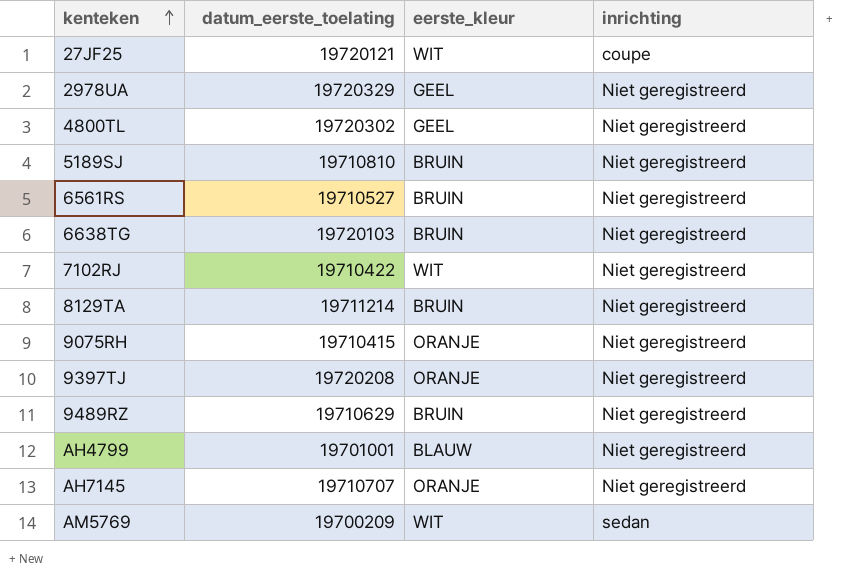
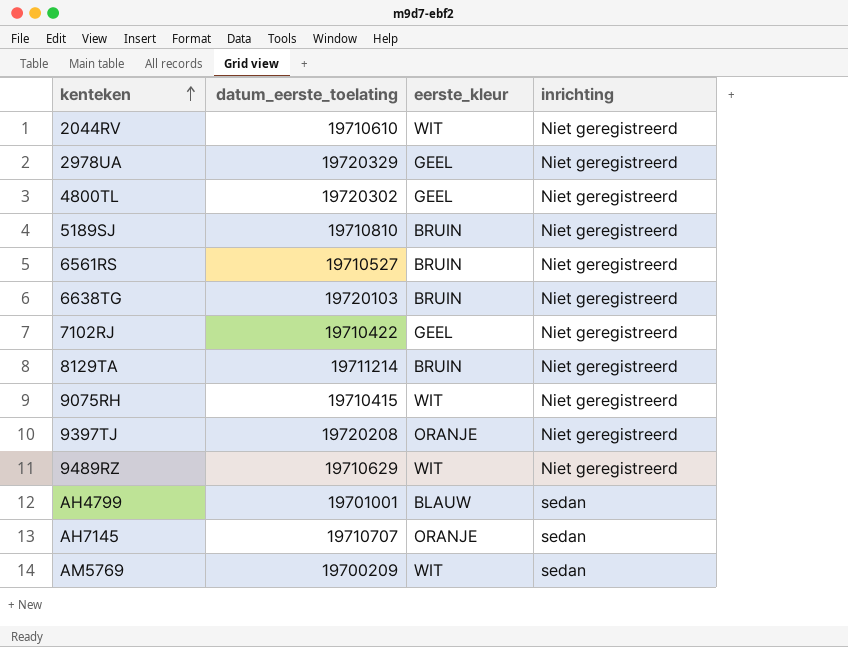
row 27JF25: 19720121 | WIT | coupe -> none
row 2044RV: none -> 19710610 | WIT | Niet geregistreerd
7102RJ | eerste_kleur: WIT -> GEEL
9075RH | eerste_kleur: ORANJE -> WIT
9489RZ | eerste_kleur: BRUIN -> WIT
AH4799 | inrichting: Niet geregistreerd -> sedan
AH7145 | inrichting: Niet geregistreerd -> sedan

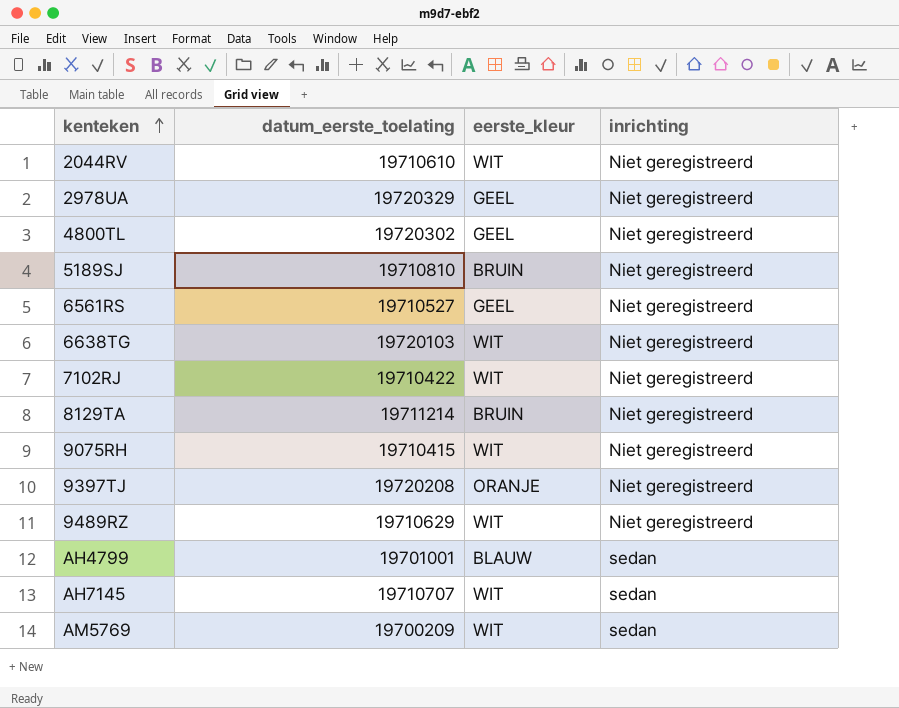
6561RS | eerste_kleur: BRUIN -> GEEL
6638TG | eerste_kleur: BRUIN -> WIT
7102RJ | eerste_kleur: GEEL -> WIT
AH7145 | eerste_kleur: ORANJE -> WIT

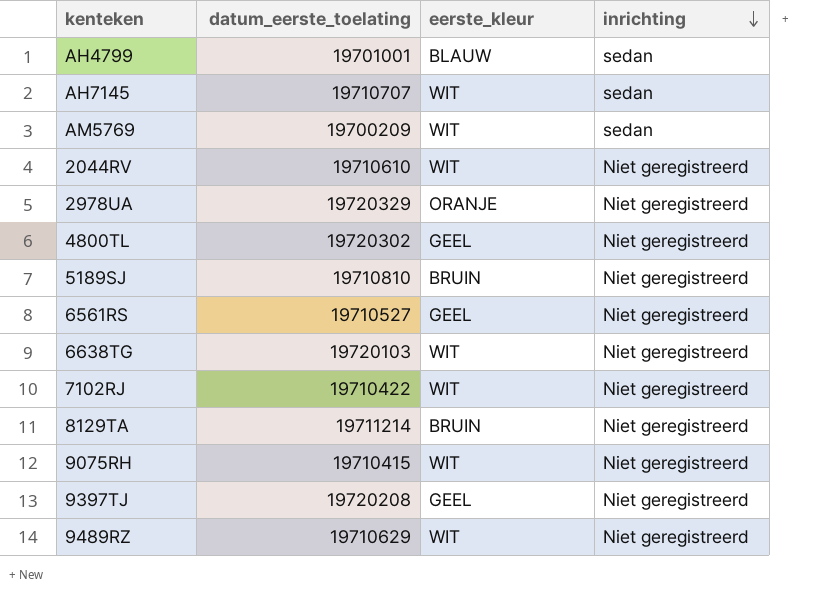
row order: kenteken ascending -> inrichting descending
2978UA | eerste_kleur: GEEL -> ORANJE
9397TJ | eerste_kleur: ORANJE -> GEEL

